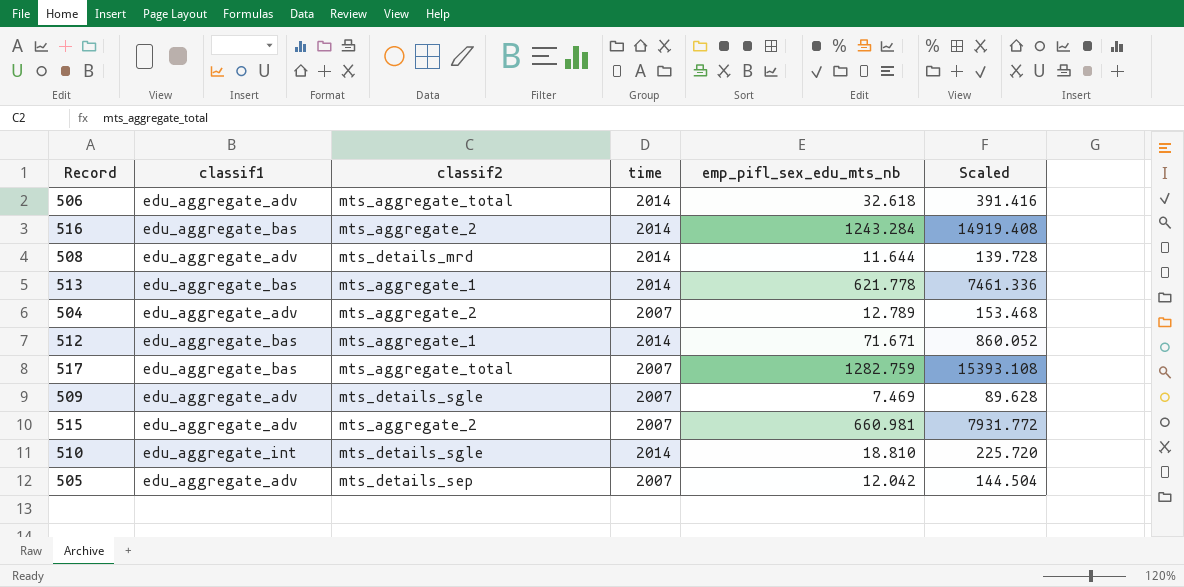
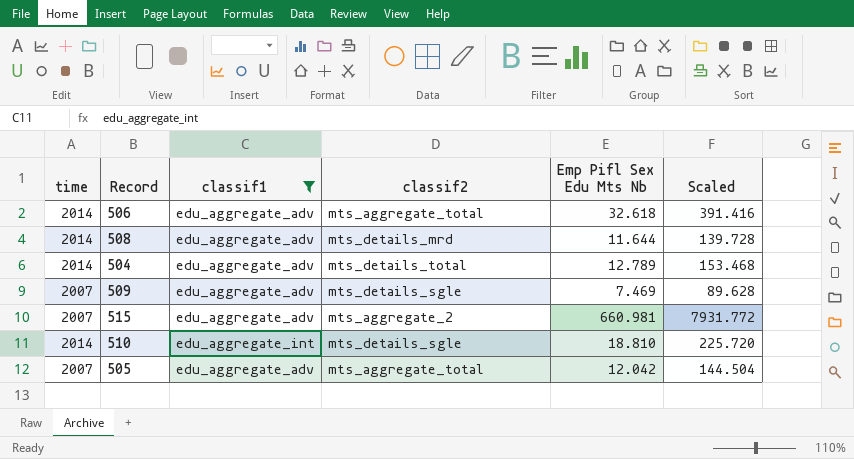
filter: none -> classif1 != edu_aggregate_bas
column time | position: 4 -> 1
column name: emp_pifl_sex_edu_mts_nb -> Emp Pifl Sex Edu Mts Nb
504 | time: 2007 -> 2014
504 | classif2: mts_aggregate_2 -> mts_details_total
505 | classif2: mts_details_sep -> mts_aggregate_total

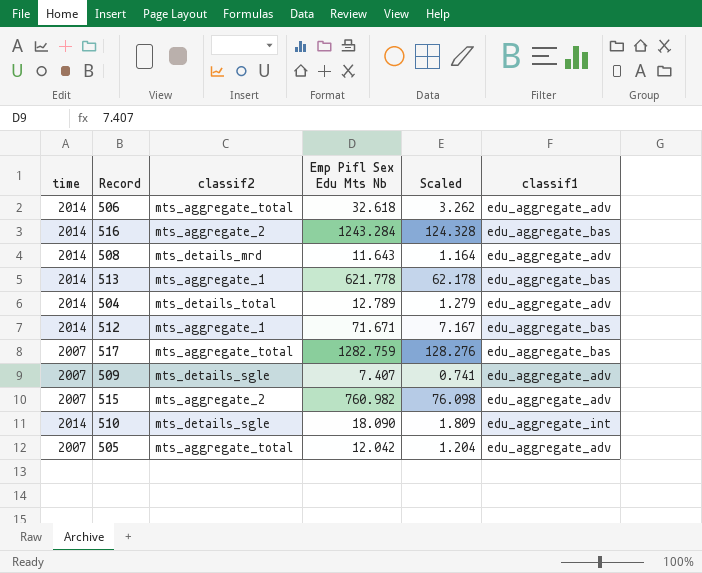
filter: classif1 != edu_aggregate_bas -> none
column Scaled | formula: [Emp Pifl Sex Edu Mts Nb] * 12 -> [Emp Pifl Sex Edu Mts Nb] * 0.1
column classif1 | position: 3 -> 6
508 | Emp Pifl Sex Edu Mts Nb: 11.644 -> 11.643
509 | Emp Pifl Sex Edu Mts Nb: 7.469 -> 7.407
515 | Emp Pifl Sex Edu Mts Nb: 660.981 -> 760.982
510 | Emp Pifl Sex Edu Mts Nb: 18.810 -> 18.090

